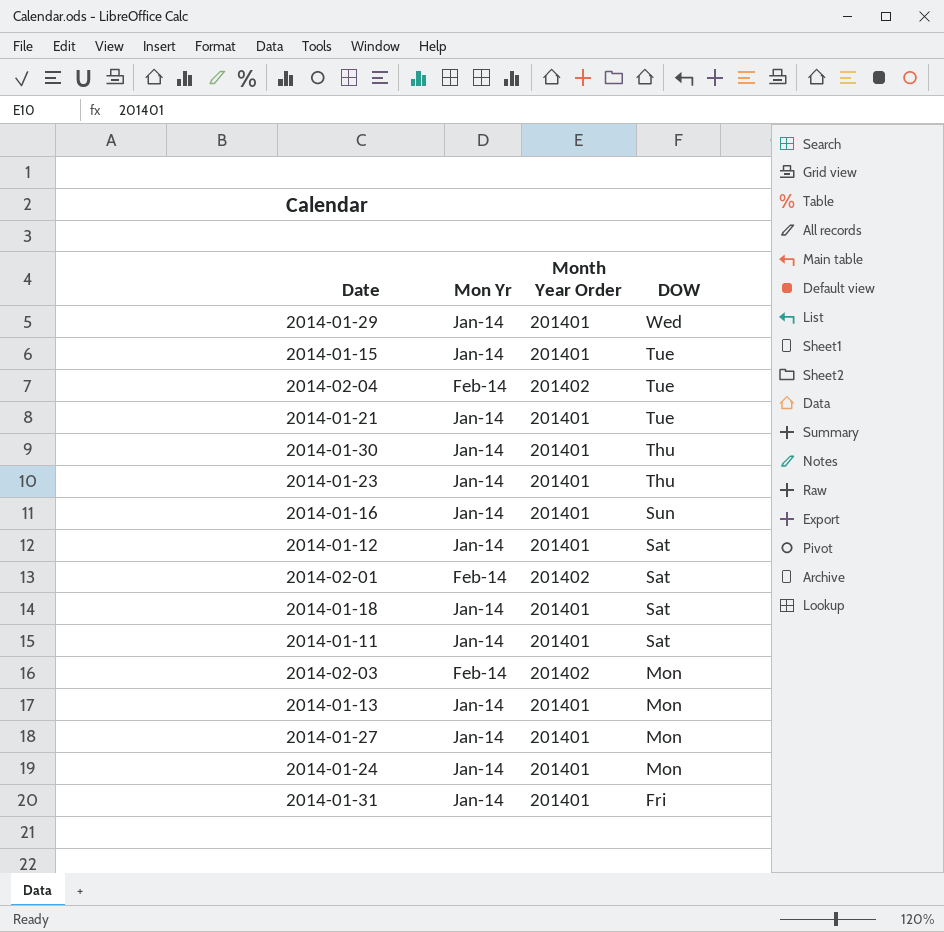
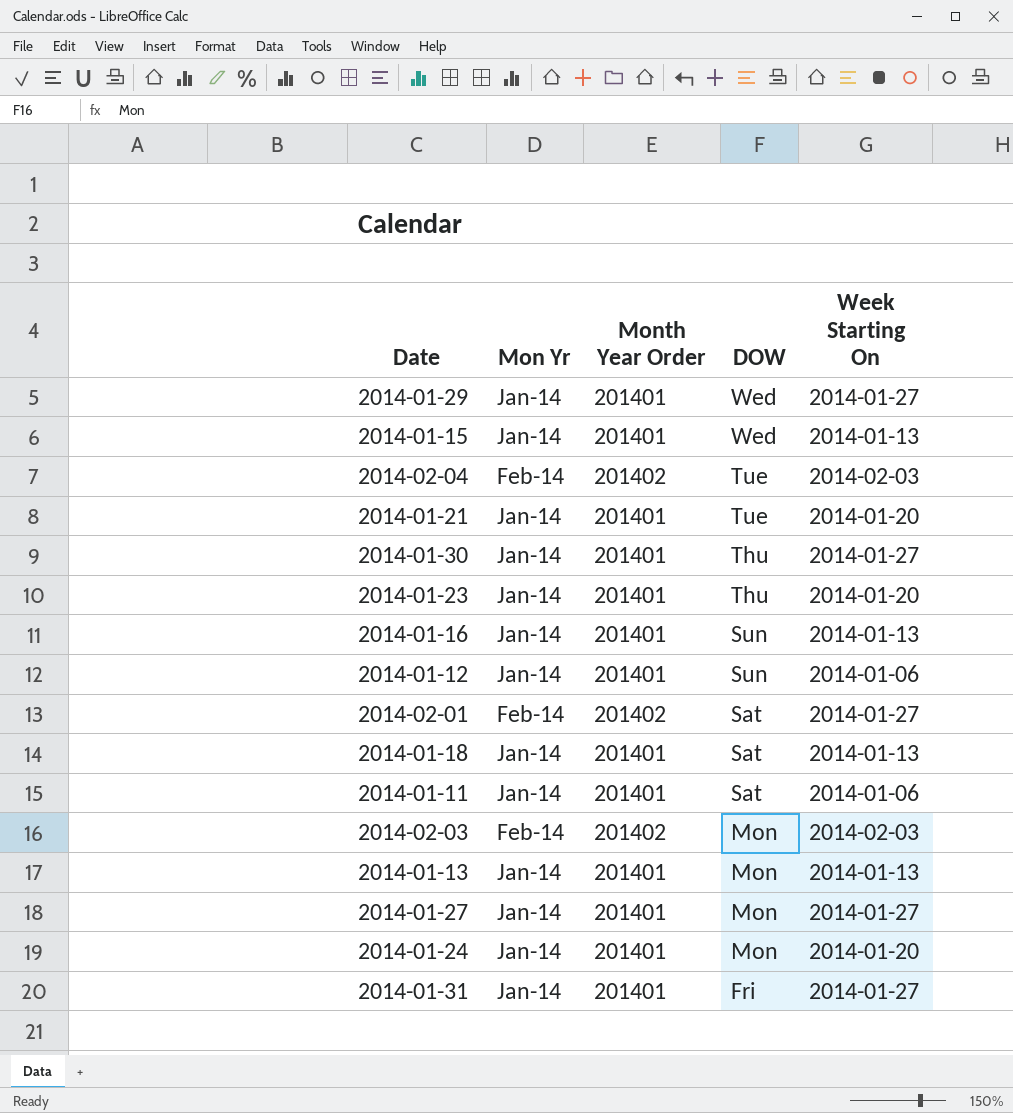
column Week Starting On | position: none -> 5
2014-01-15 | DOW: Tue -> Wed
2014-01-12 | DOW: Sat -> Sun

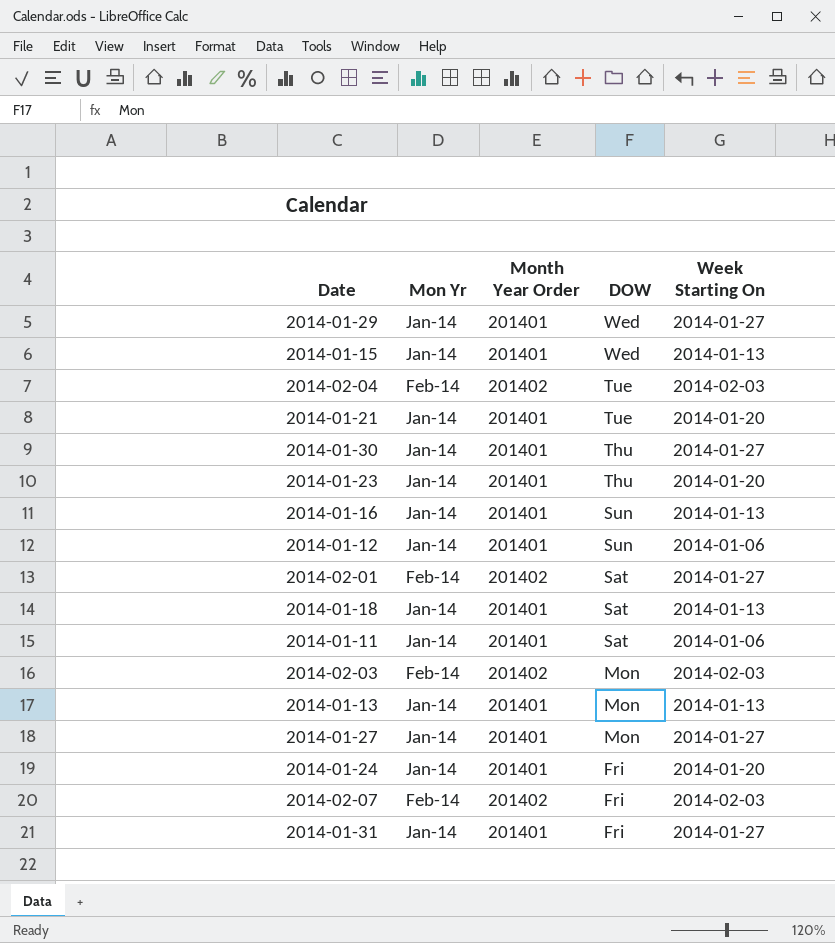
2014-01-24 | DOW: Mon -> Fri
row 2014-02-07: none -> Feb-14 | 201402 | Fri | 2014-02-03

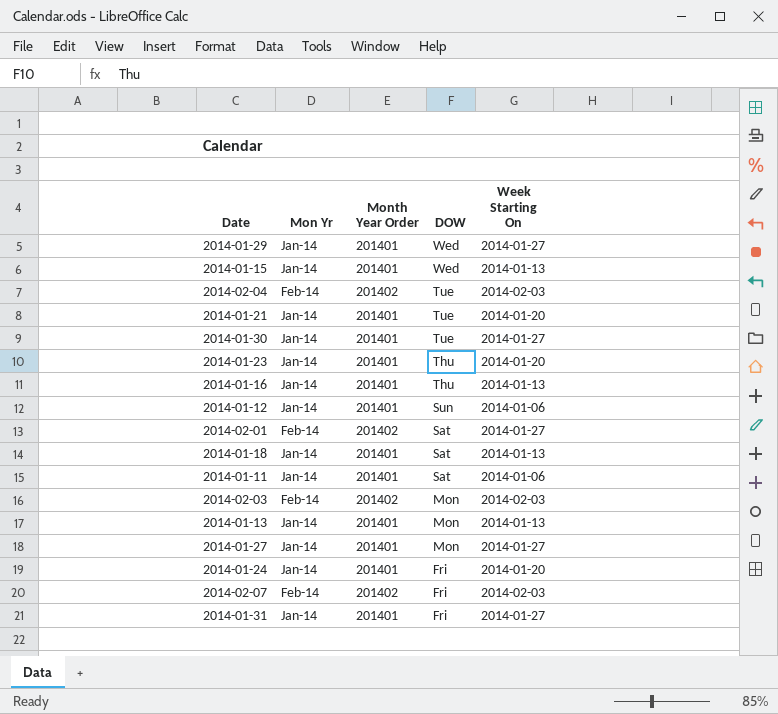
2014-01-30 | DOW: Thu -> Tue
2014-01-16 | DOW: Sun -> Thu

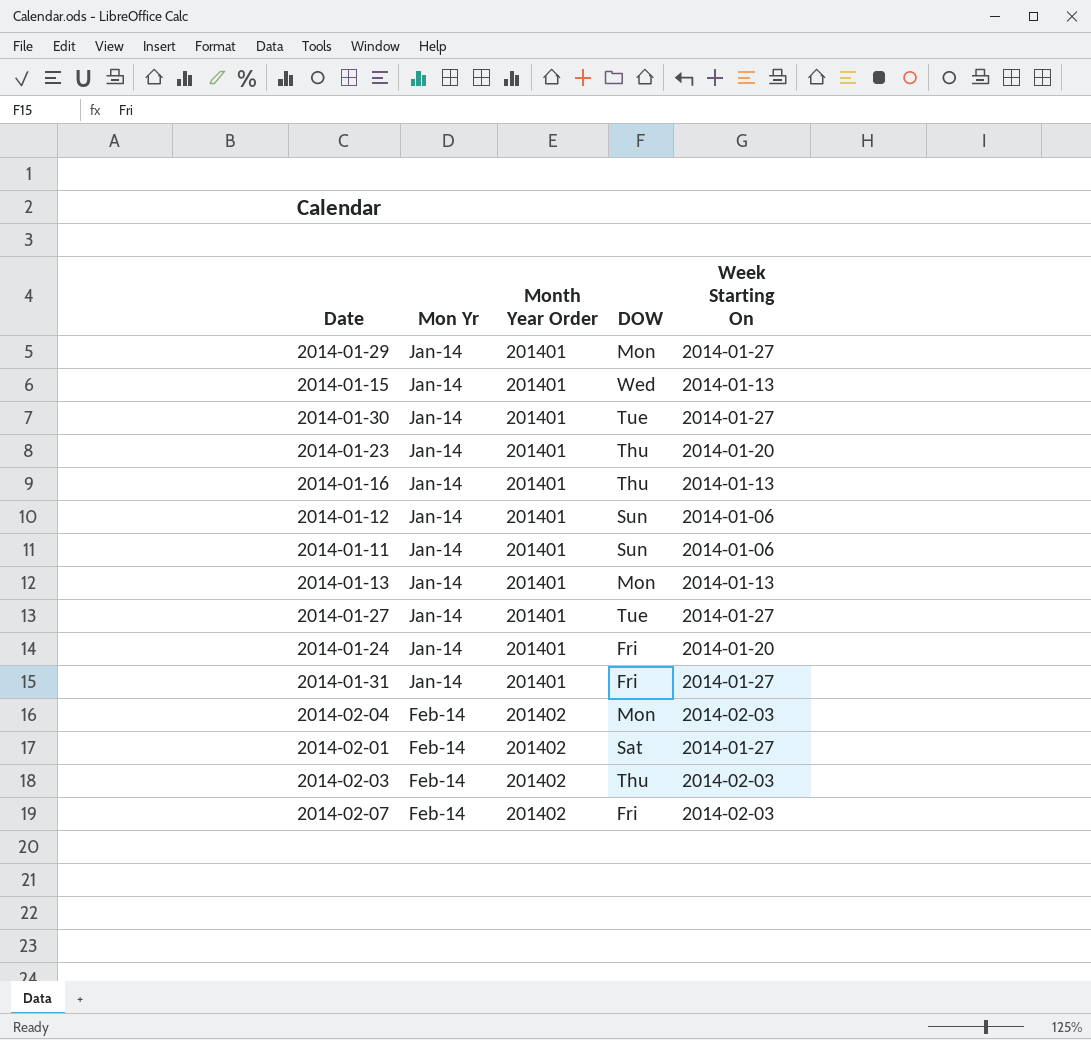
row order: DOW descending -> Mon Yr ascending
row 2014-01-21: Jan-14 | 201401 | Tue | 2014-01-20 -> none
row 2014-01-18: Jan-14 | 201401 | Sat | 2014-01-13 -> none
2014-01-29 | DOW: Wed -> Mon
2014-01-11 | DOW: Sat -> Sun
2014-01-27 | DOW: Mon -> Tue
2014-02-04 | DOW: Tue -> Mon
2014-02-03 | DOW: Mon -> Thu

